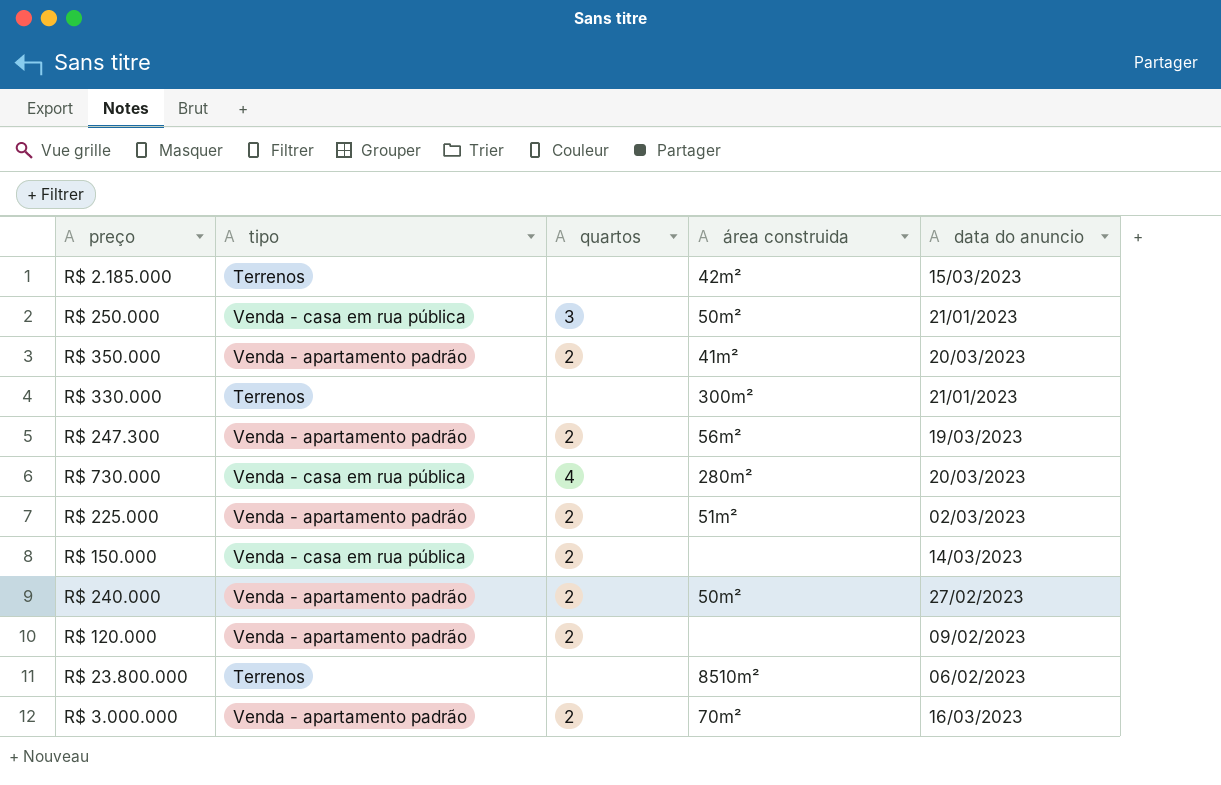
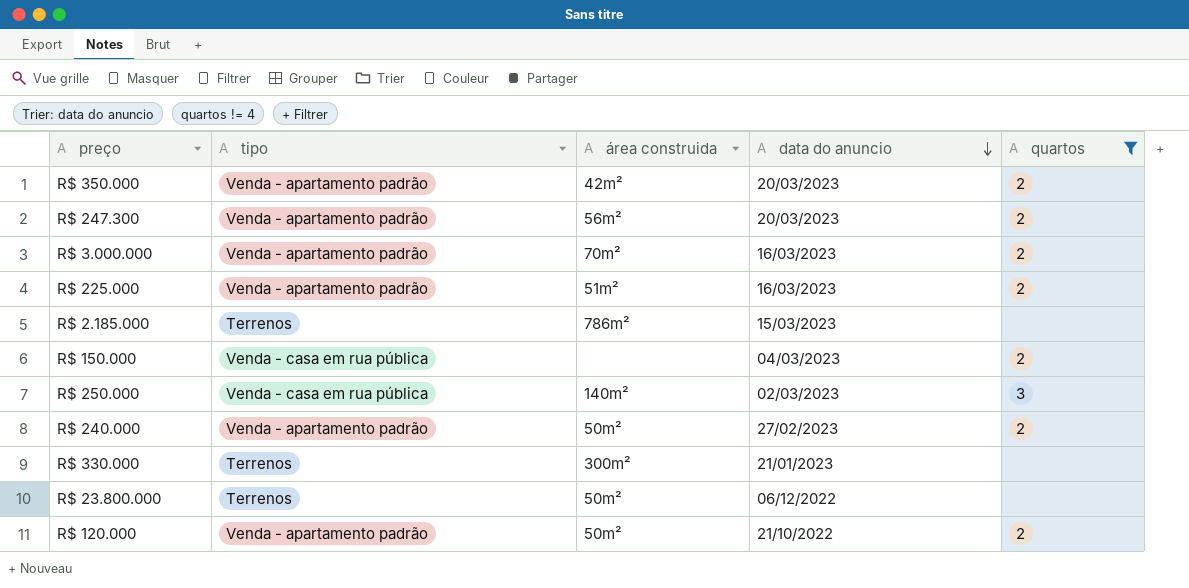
filter: none -> quartos != 4
row order: none -> data do anuncio descending
column quartos | position: 3 -> 5
R$ 350.000 | área construida: 41m² -> 42m²
R$ 247.300 | data do anuncio: 19/03/2023 -> 20/03/2023
R$ 225.000 | data do anuncio: 02/03/2023 -> 16/03/2023
R$ 2.185.000 | área construida: 42m² -> 786m²
R$ 150.000 | data do anuncio: 14/03/2023 -> 04/03/2023
R$ 250.000 | área construida: 50m² -> 140m²
R$ 250.000 | data do anuncio: 21/01/2023 -> 02/03/2023
R$ 23.800.000 | área construida: 8510m² -> 50m²
R$ 23.800.000 | data do anuncio: 06/02/2023 -> 06/12/2022
R$ 120.000 | área construida: none -> 50m²
R$ 120.000 | data do anuncio: 09/02/2023 -> 21/10/2022

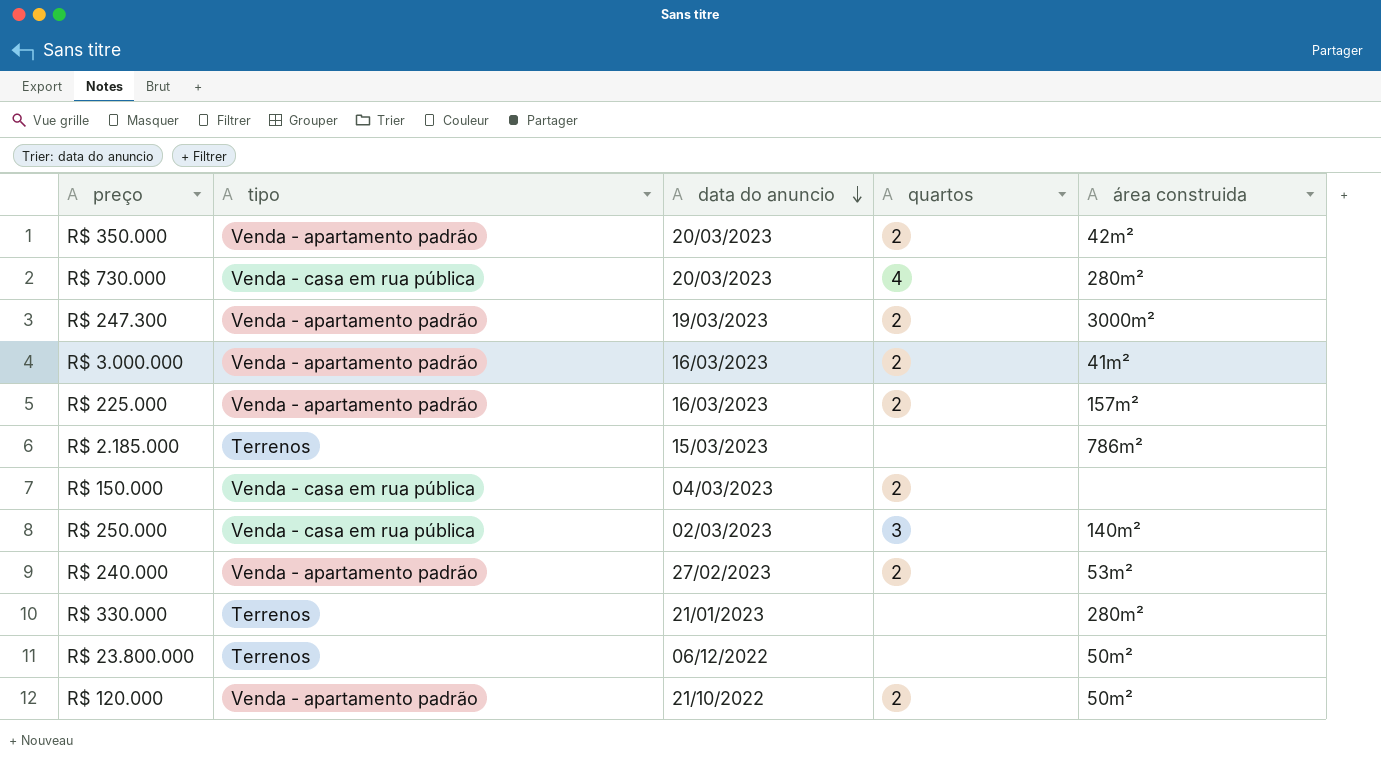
filter: quartos != 4 -> none
column área construida | position: 3 -> 5
R$ 247.300 | data do anuncio: 20/03/2023 -> 19/03/2023
R$ 247.300 | área construida: 56m² -> 3000m²
R$ 3.000.000 | área construida: 70m² -> 41m²
R$ 225.000 | área construida: 51m² -> 157m²
R$ 240.000 | área construida: 50m² -> 53m²
R$ 330.000 | área construida: 300m² -> 280m²

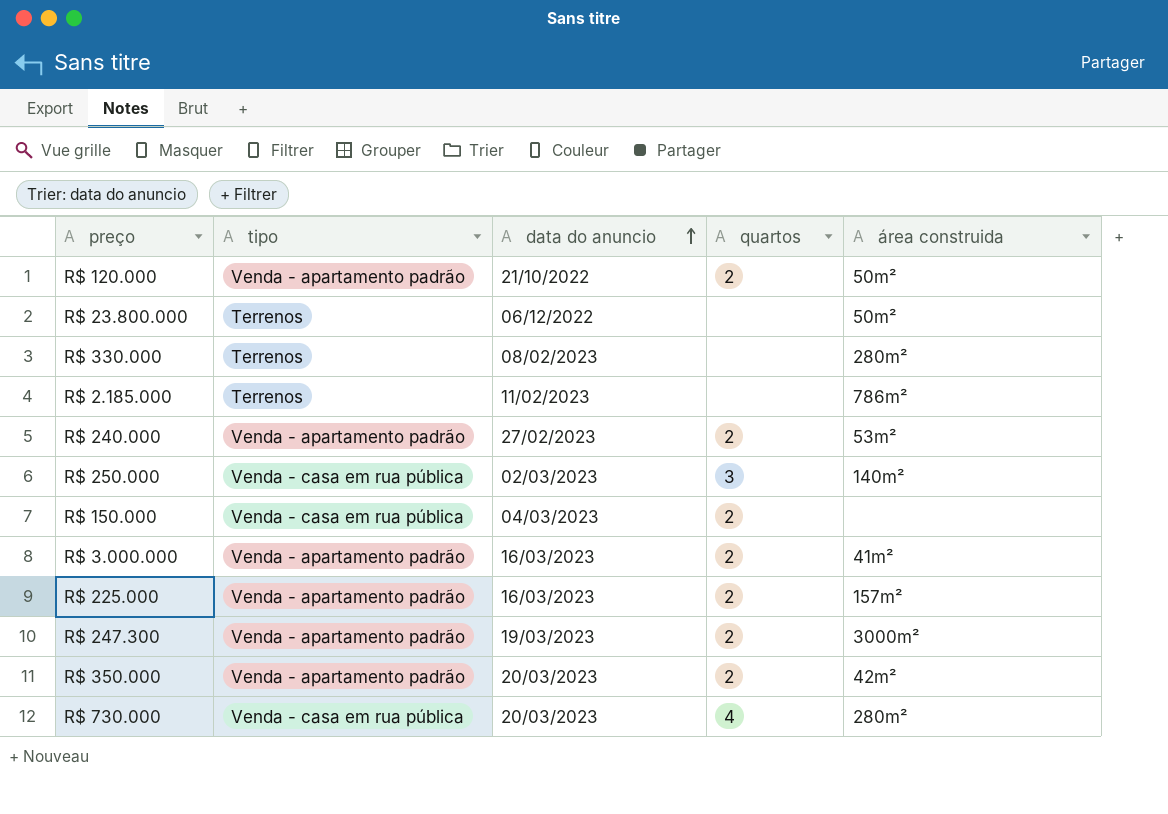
row order: data do anuncio descending -> data do anuncio ascending
R$ 330.000 | data do anuncio: 21/01/2023 -> 08/02/2023
R$ 2.185.000 | data do anuncio: 15/03/2023 -> 11/02/2023

